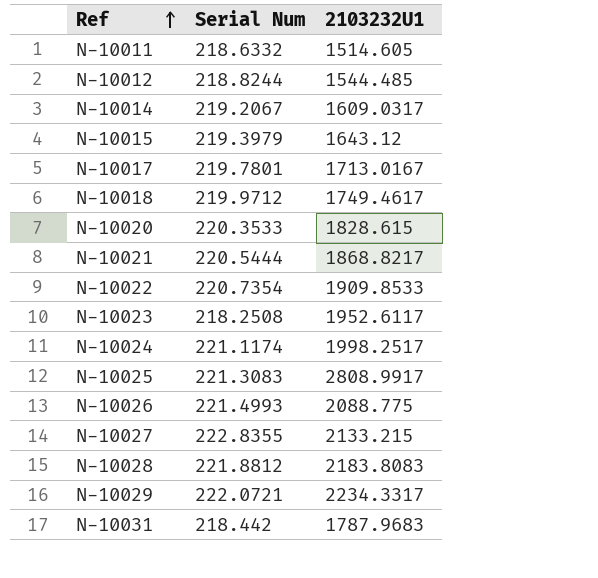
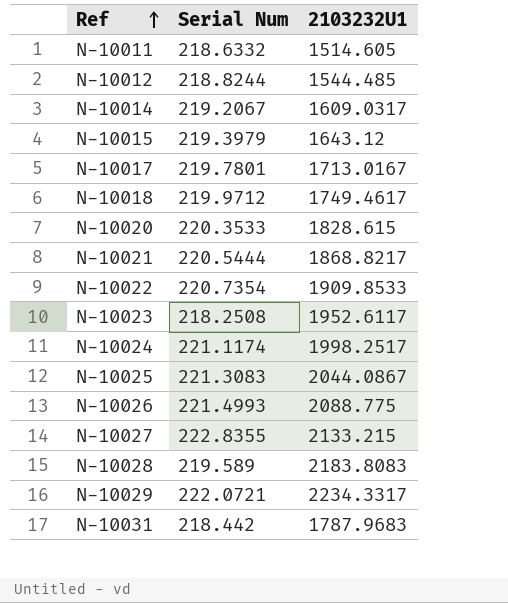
N-10025 | 2103232U1: 2808.9917 -> 2044.0867
N-10028 | Serial Num: 221.8812 -> 219.589

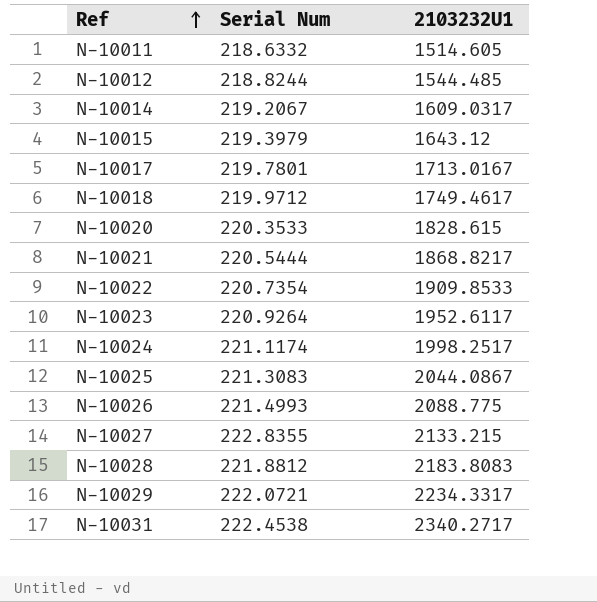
N-10023 | Serial Num: 218.2508 -> 220.9264
N-10028 | Serial Num: 219.589 -> 221.8812
N-10031 | Serial Num: 218.442 -> 222.4538
N-10031 | 2103232U1: 1787.9683 -> 2340.2717

